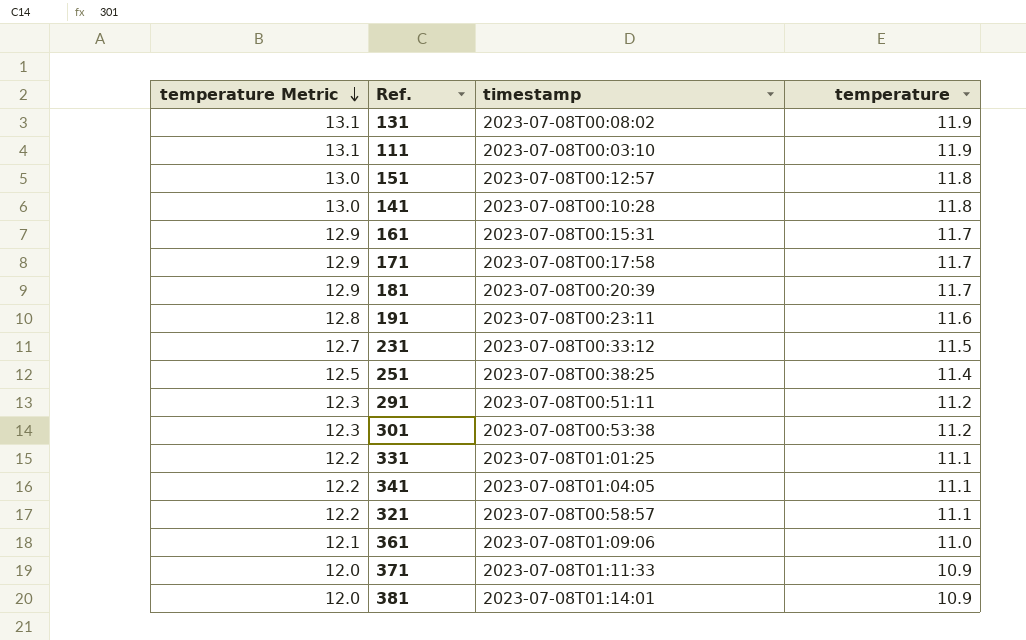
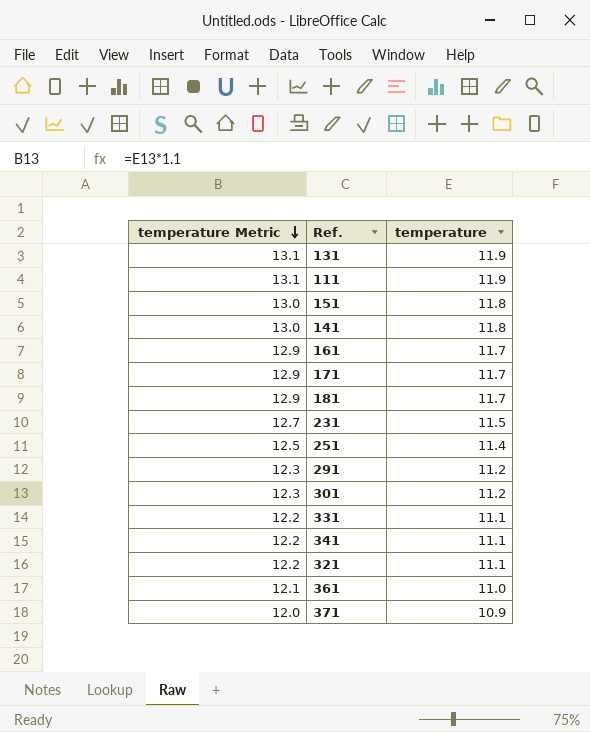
column timestamp | position: 3 -> none
row 191: 12.8 | 2023-07-08T00:23:11 | 11.6 -> none
row 381: 12.0 | 2023-07-08T01:14:01 | 10.9 -> none

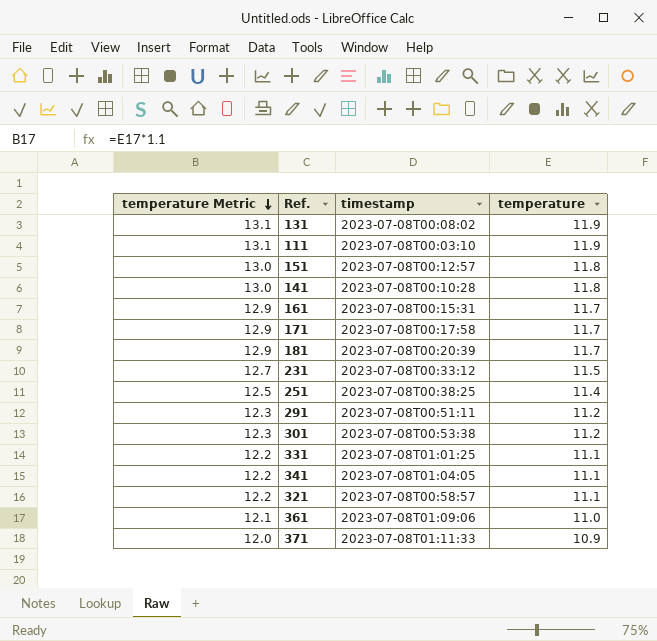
column timestamp | position: none -> 3

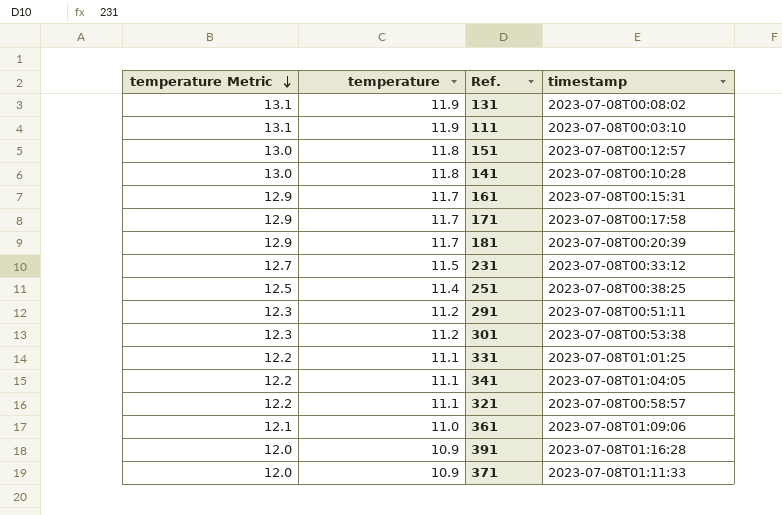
column temperature | position: 4 -> 2
row 391: none -> 12.0 | 10.9 | 2023-07-08T01:16:28

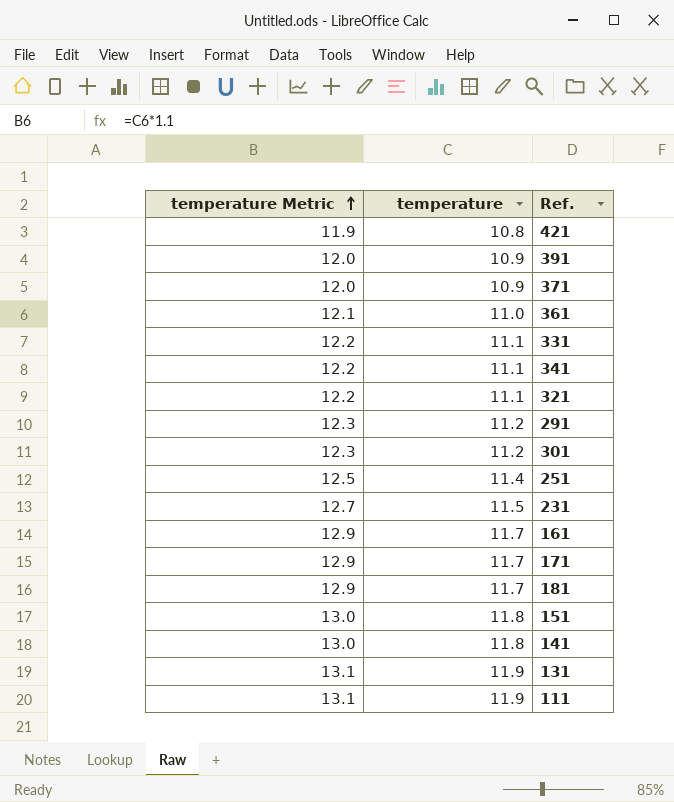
row order: temperature Metric descending -> temperature Metric ascending
column timestamp | position: 4 -> none
row 421: none -> 11.9 | 10.8

